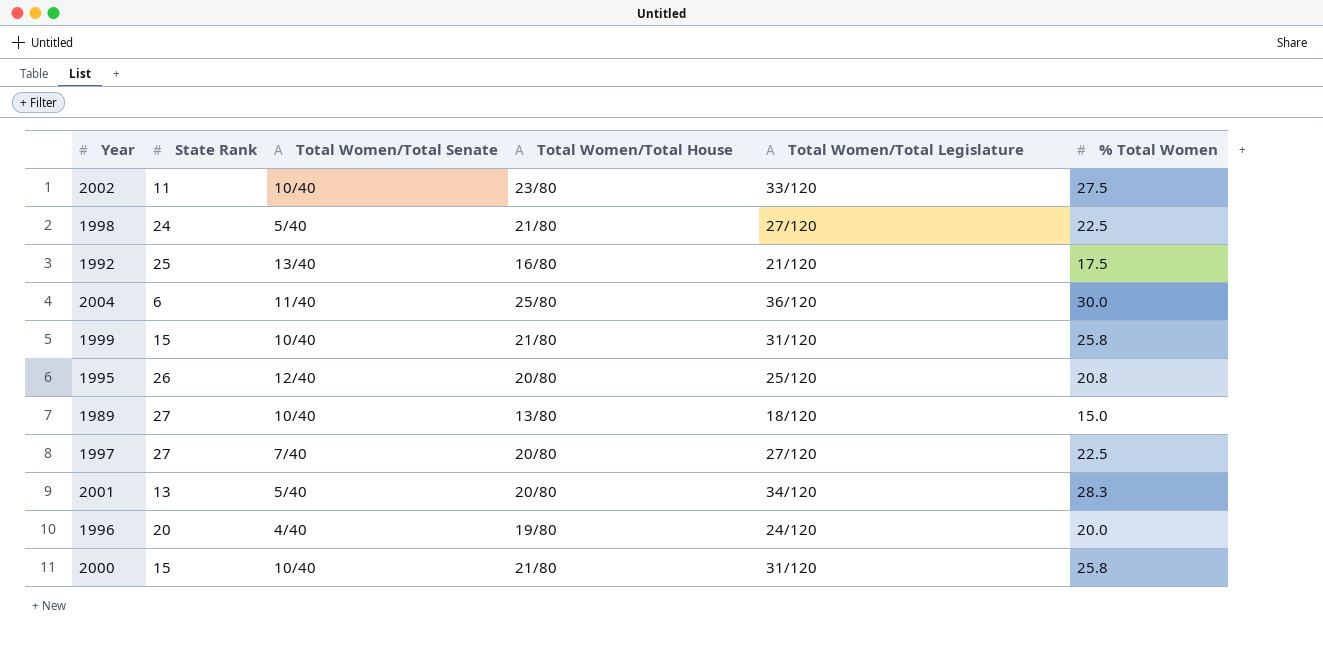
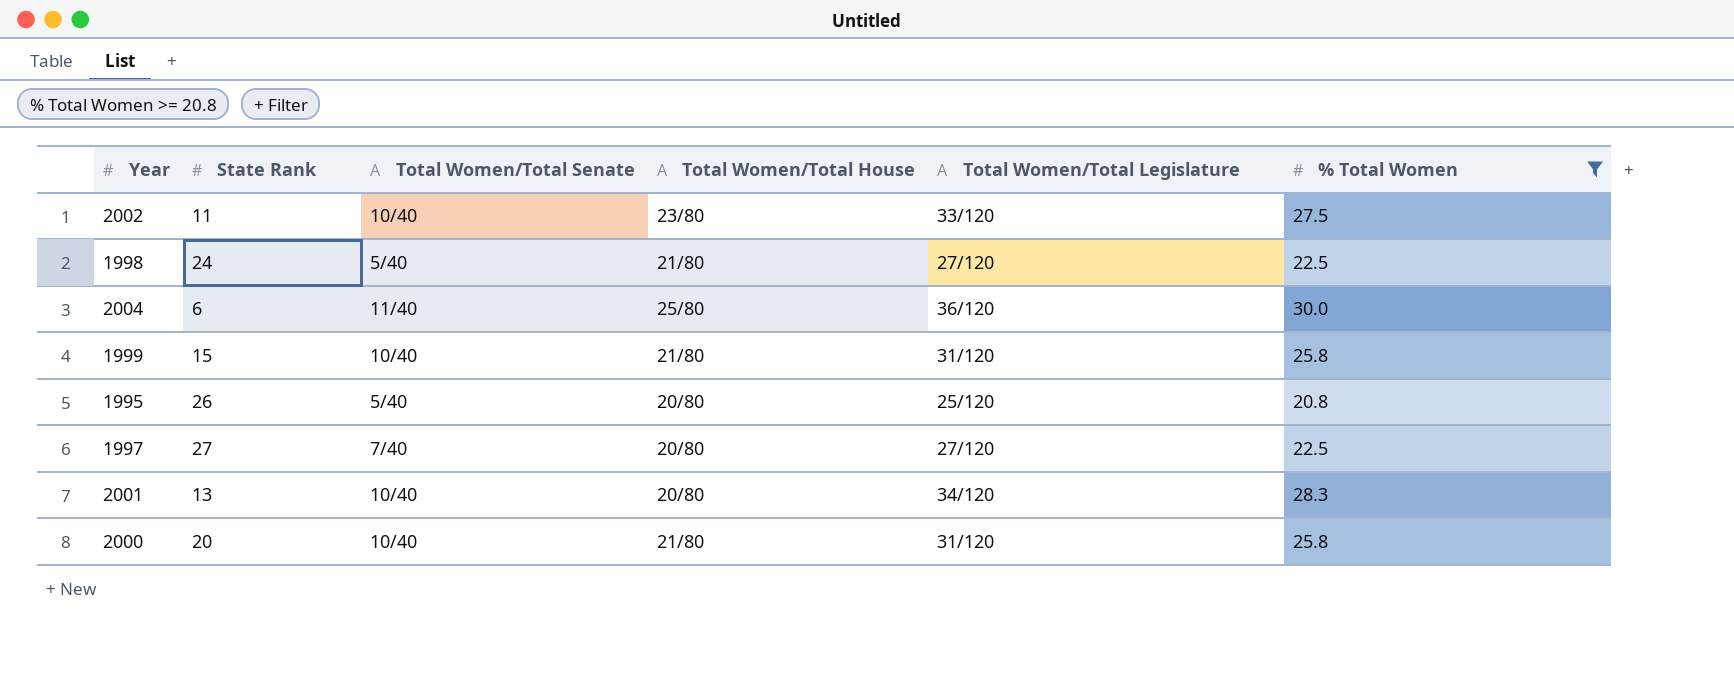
filter: none -> % Total Women >= 20.8
1995 | Total Women/Total Senate: 12/40 -> 5/40
2001 | Total Women/Total Senate: 5/40 -> 10/40
2000 | State Rank: 15 -> 20

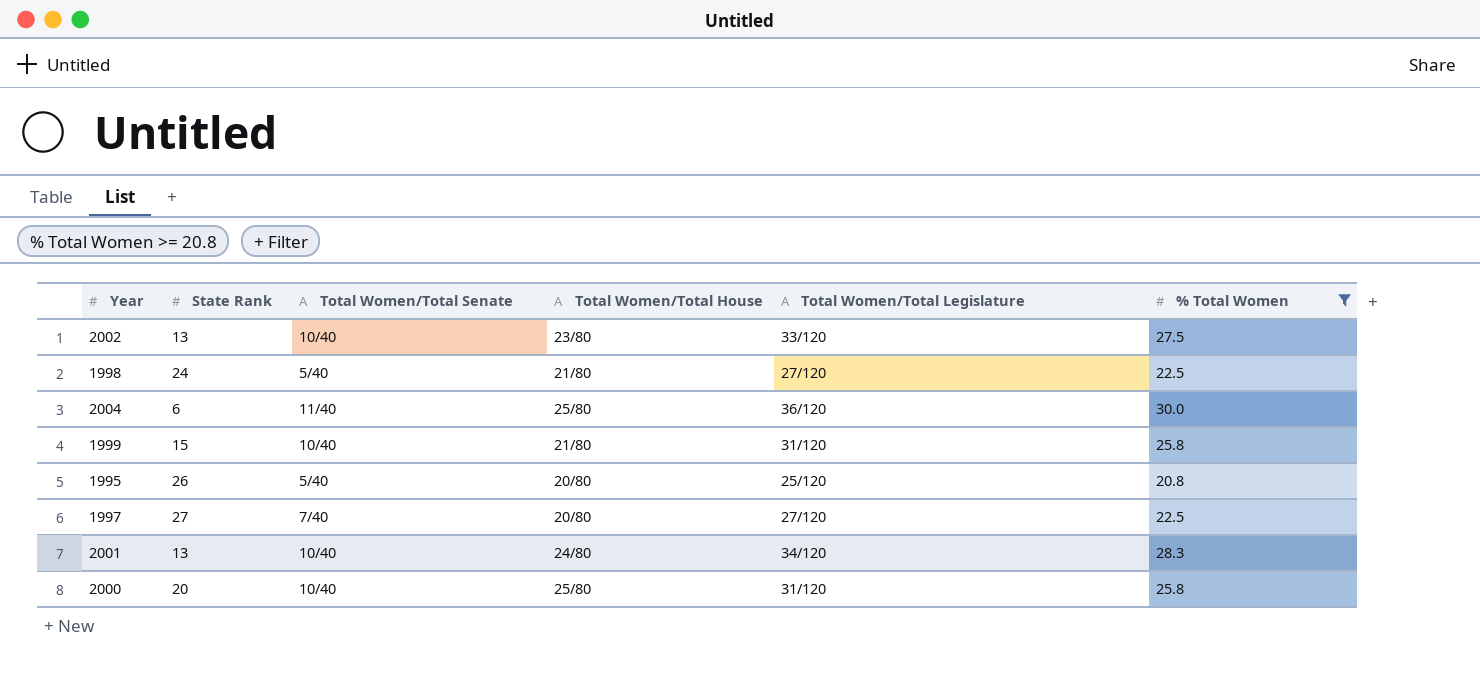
2002 | State Rank: 11 -> 13
2001 | Total Women/Total House: 20/80 -> 24/80
2000 | Total Women/Total House: 21/80 -> 25/80

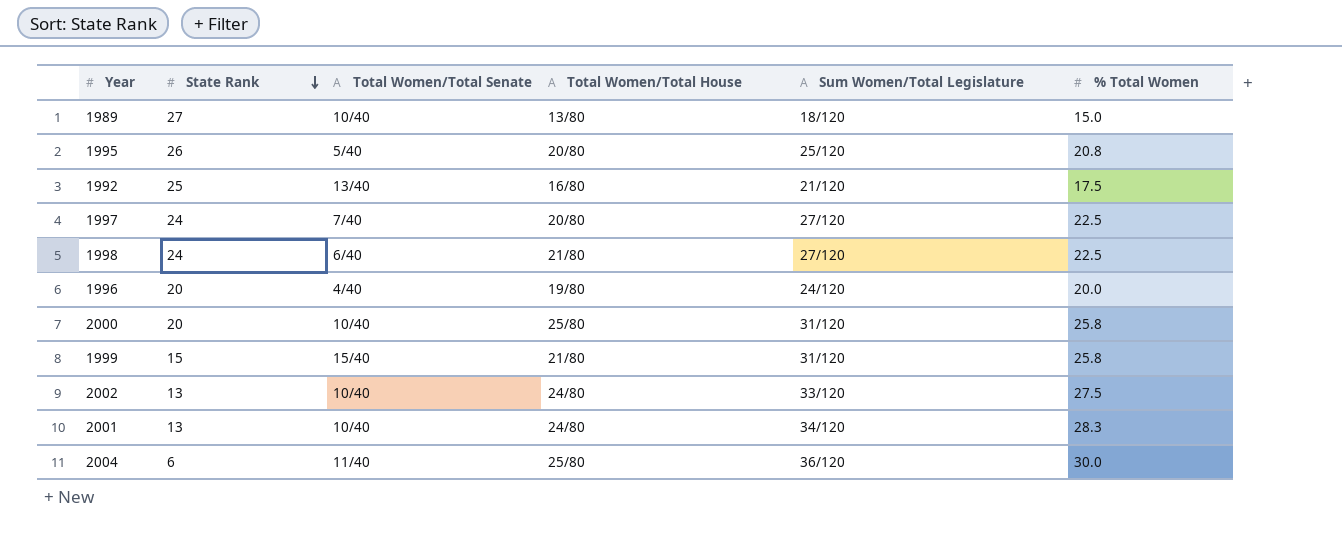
filter: % Total Women >= 20.8 -> none
row order: none -> State Rank descending
column name: Total Women/Total Legislature -> Sum Women/Total Legislature
1997 | State Rank: 27 -> 24
1998 | Total Women/Total Senate: 5/40 -> 6/40
1999 | Total Women/Total Senate: 10/40 -> 15/40
2002 | Total Women/Total House: 23/80 -> 24/80

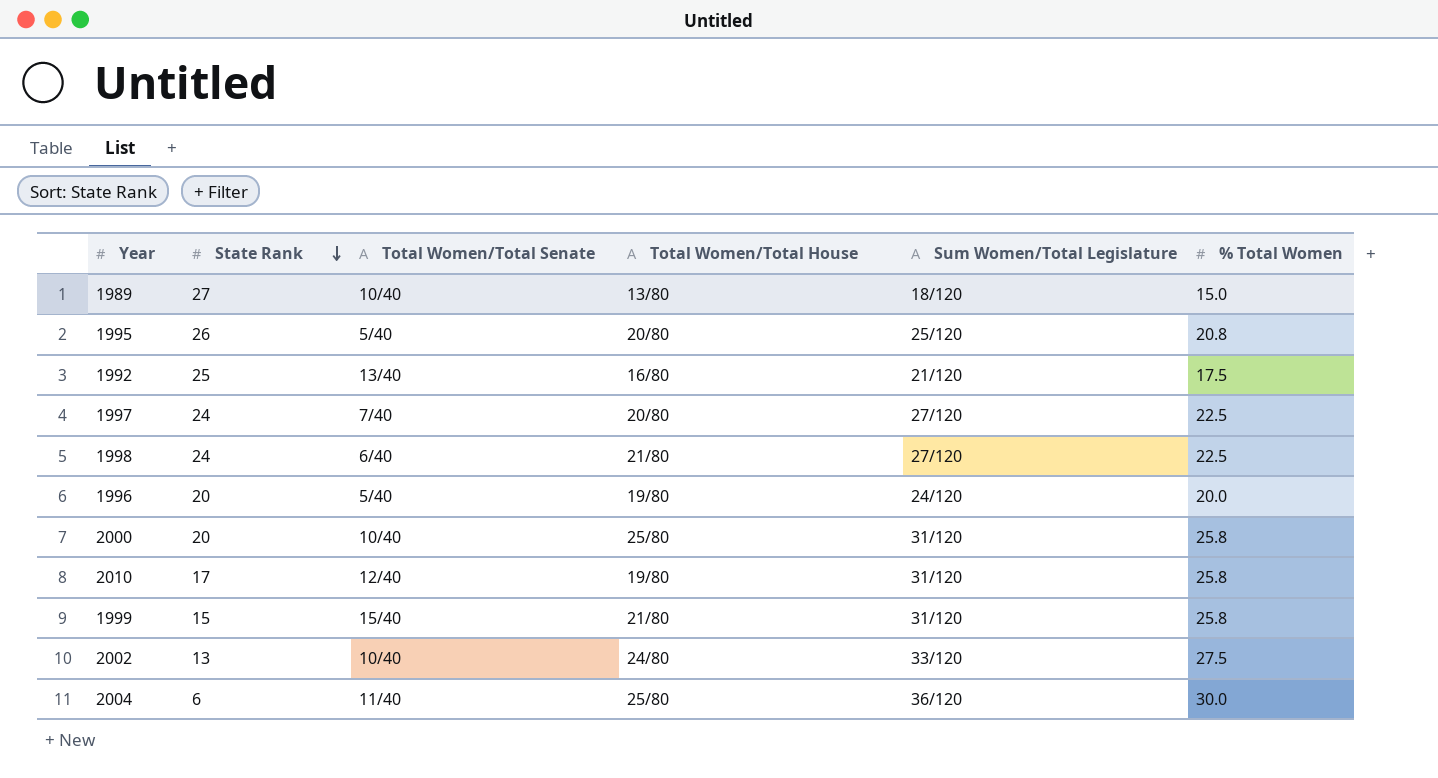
row 2001: 13 | 10/40 | 24/80 | 34/120 | 28.3 -> none
1996 | Total Women/Total Senate: 4/40 -> 5/40
row 2010: none -> 17 | 12/40 | 19/80 | 31/120 | 25.8

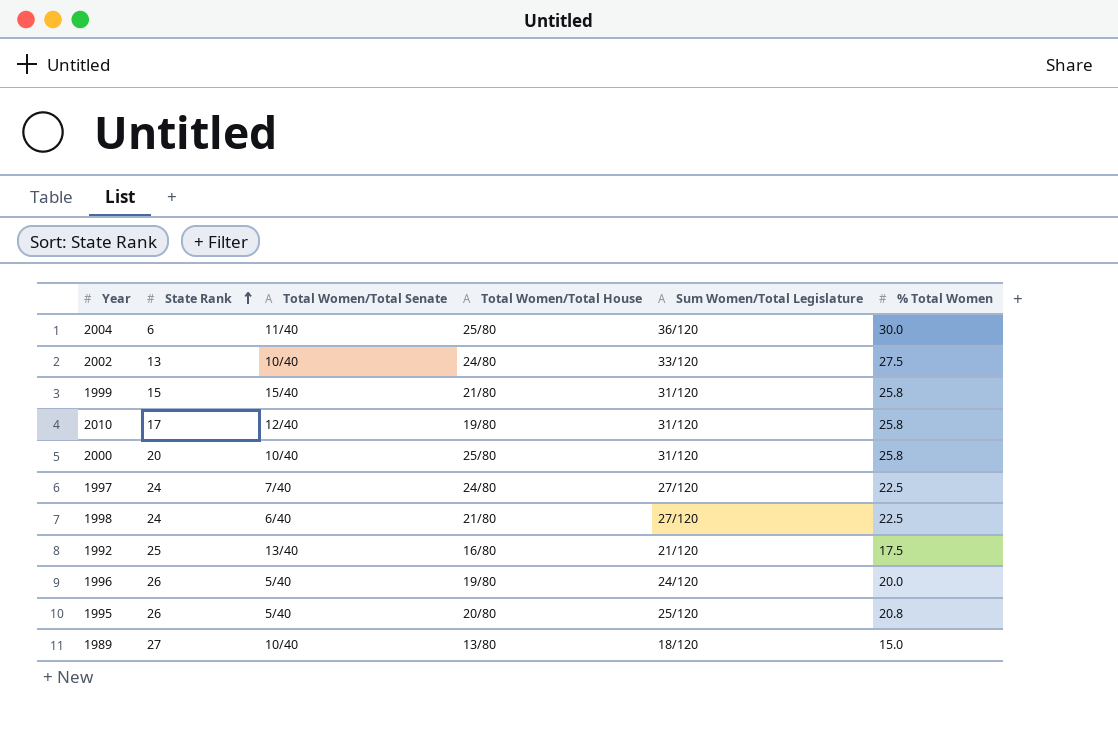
row order: State Rank descending -> State Rank ascending
1997 | Total Women/Total House: 20/80 -> 24/80
1996 | State Rank: 20 -> 26

